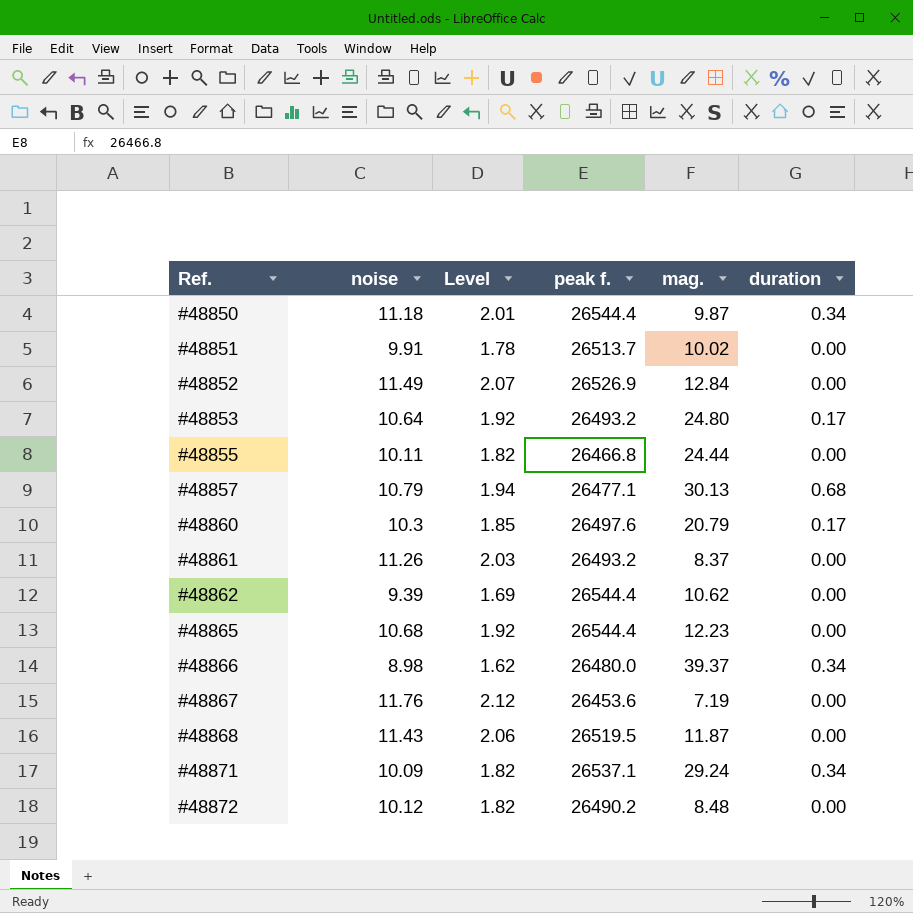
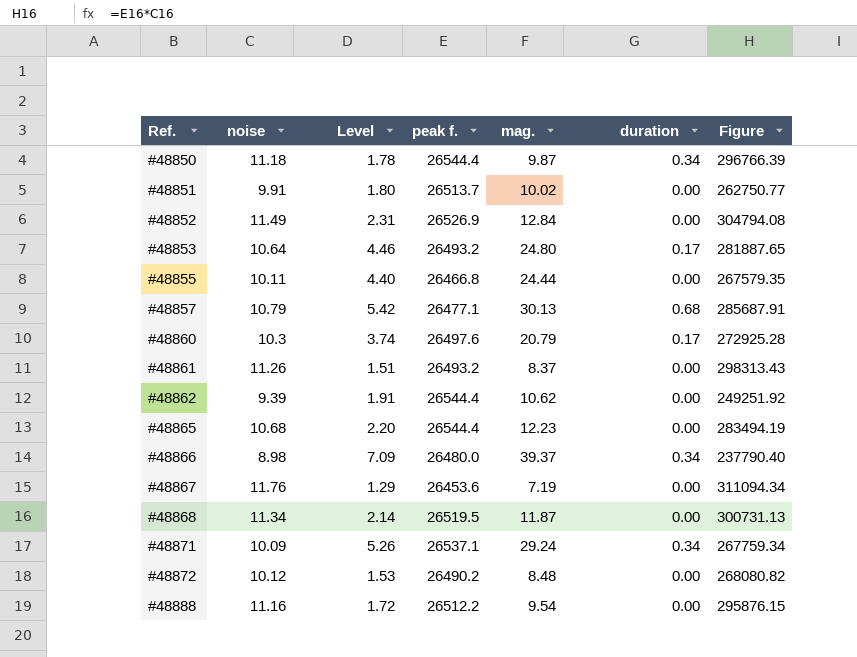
column Level | formula: [noise] * 0.18 -> [mag.] * 0.18
column Figure | formula: none -> [noise] * [peak f.]
#48868 | noise: 11.43 -> 11.34
row #48888: none -> 11.16 | 1.72 | 26512.2 | 9.54 | 0.00 | 295876.15

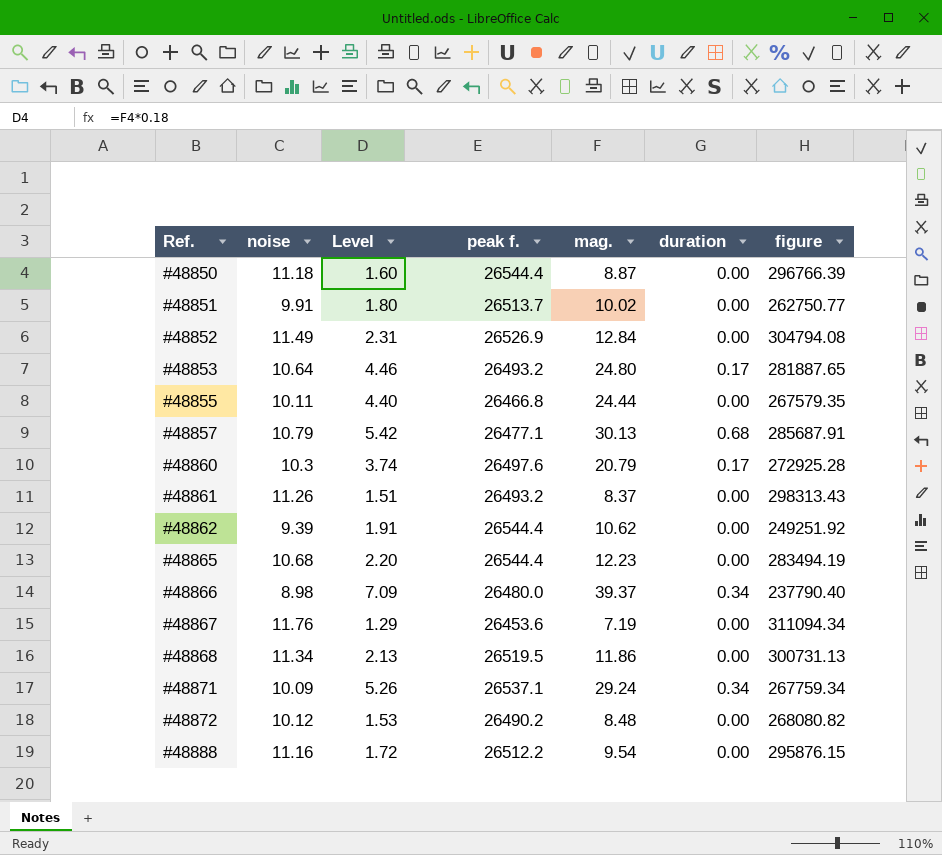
column name: Figure -> figure
#48850 | Level: 1.78 -> 1.60
#48850 | mag.: 9.87 -> 8.87
#48850 | duration: 0.34 -> 0.00
#48868 | Level: 2.14 -> 2.13
#48868 | mag.: 11.87 -> 11.86

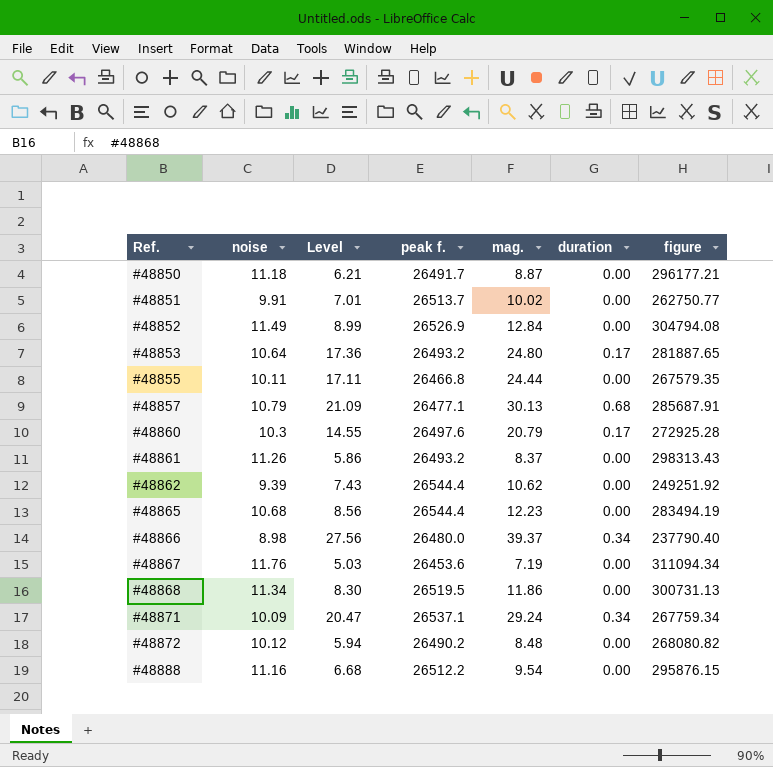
column Level | formula: [mag.] * 0.18 -> [mag.] * 0.7
#48850 | peak f.: 26544.4 -> 26491.7
#48850 | figure: 296766.39 -> 296177.21

